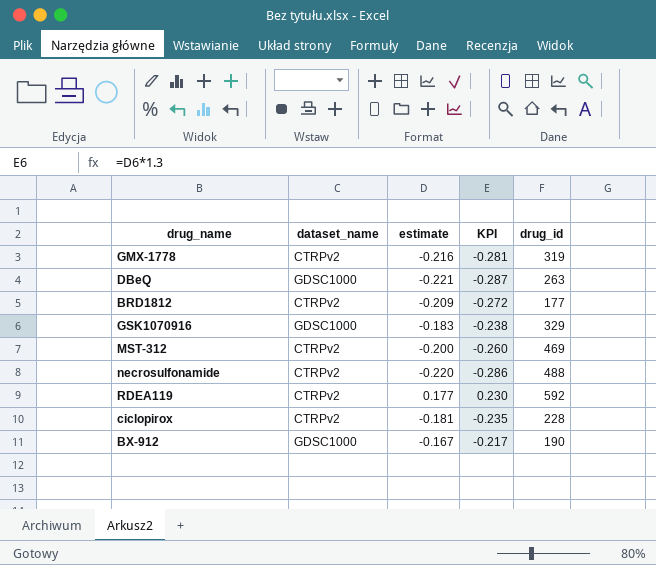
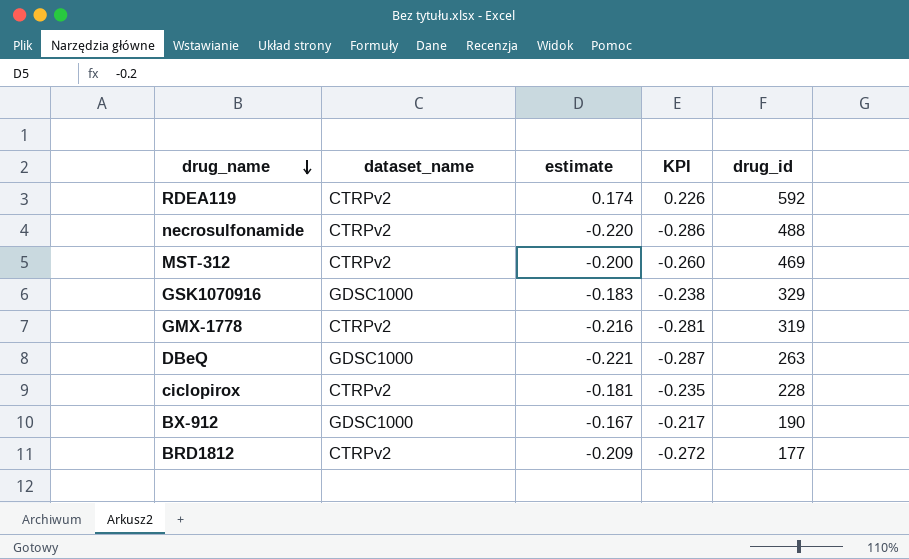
row order: none -> drug_name descending
RDEA119 | estimate: 0.177 -> 0.174
RDEA119 | KPI: 0.230 -> 0.226

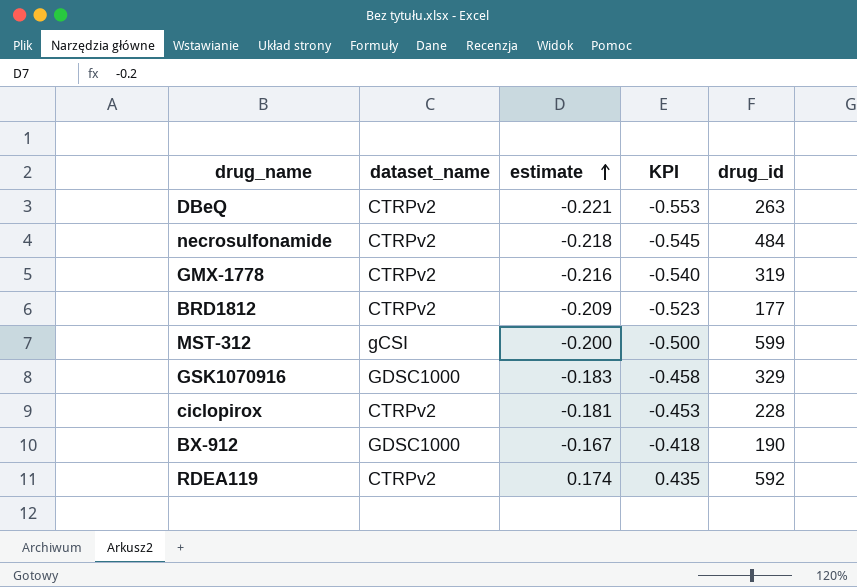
row order: drug_name descending -> estimate ascending
column KPI | formula: [estimate] * 1.3 -> [estimate] * 2.5
DBeQ | dataset_name: GDSC1000 -> CTRPv2
necrosulfonamide | estimate: -0.220 -> -0.218
necrosulfonamide | drug_id: 488 -> 484
MST-312 | dataset_name: CTRPv2 -> gCSI
MST-312 | drug_id: 469 -> 599

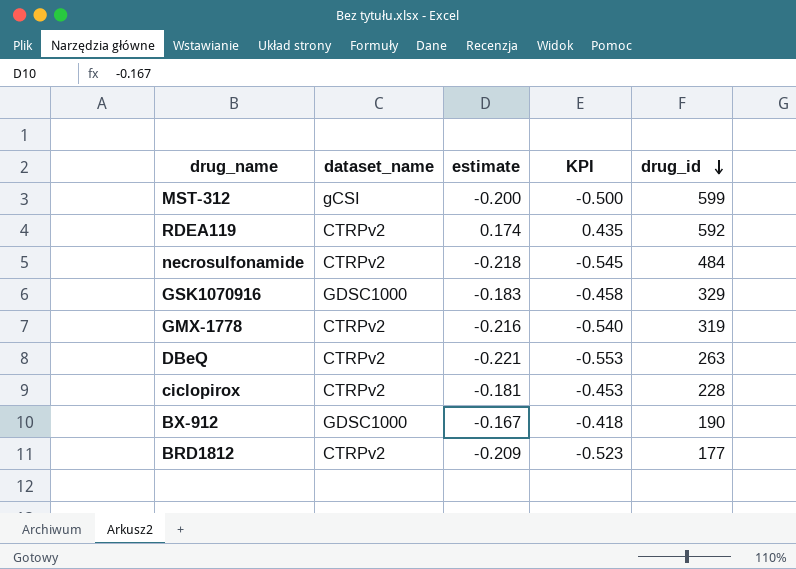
row order: estimate ascending -> drug_id descending

